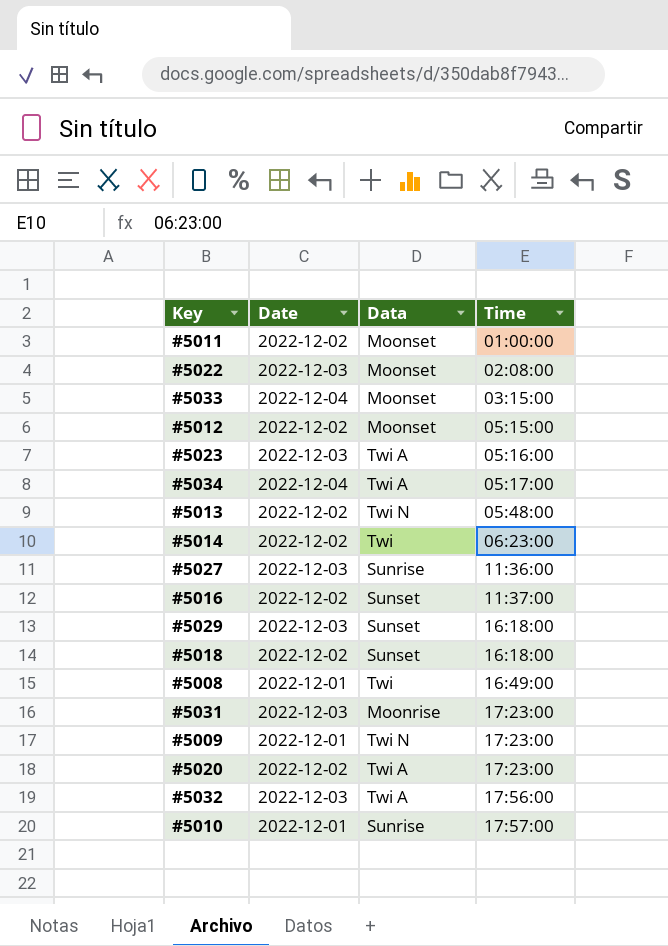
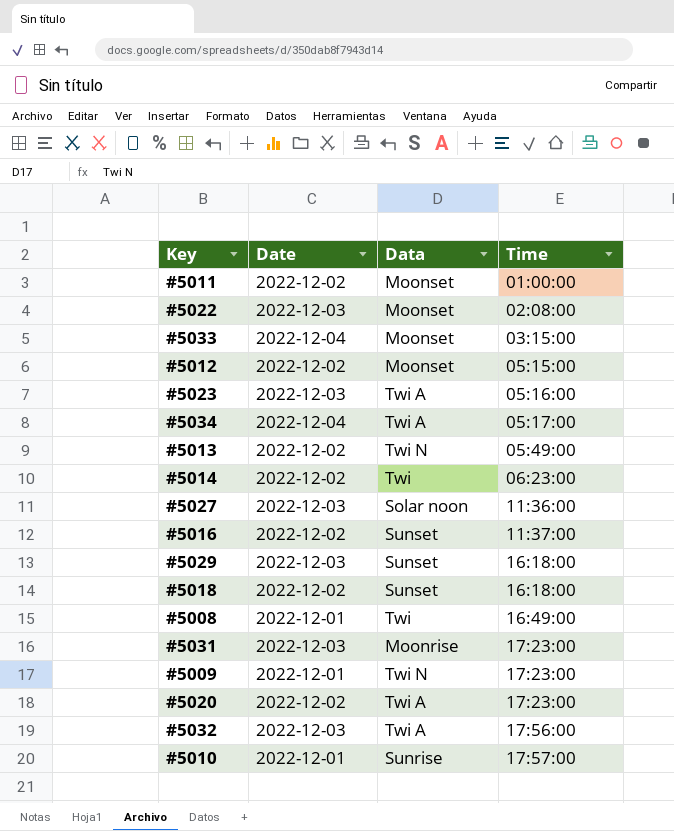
#5013 | Time: 05:48:00 -> 05:49:00
#5027 | Data: Sunrise -> Solar noon

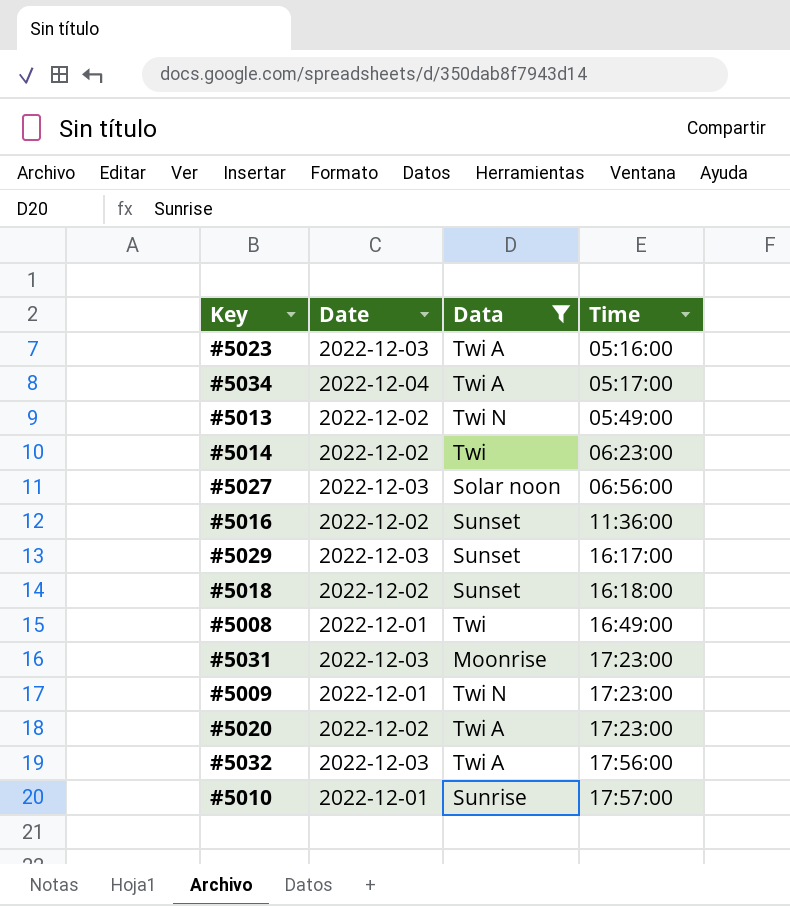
filter: none -> Data != Moonset
#5027 | Time: 11:36:00 -> 06:56:00
#5016 | Time: 11:37:00 -> 11:36:00
#5029 | Time: 16:18:00 -> 16:17:00

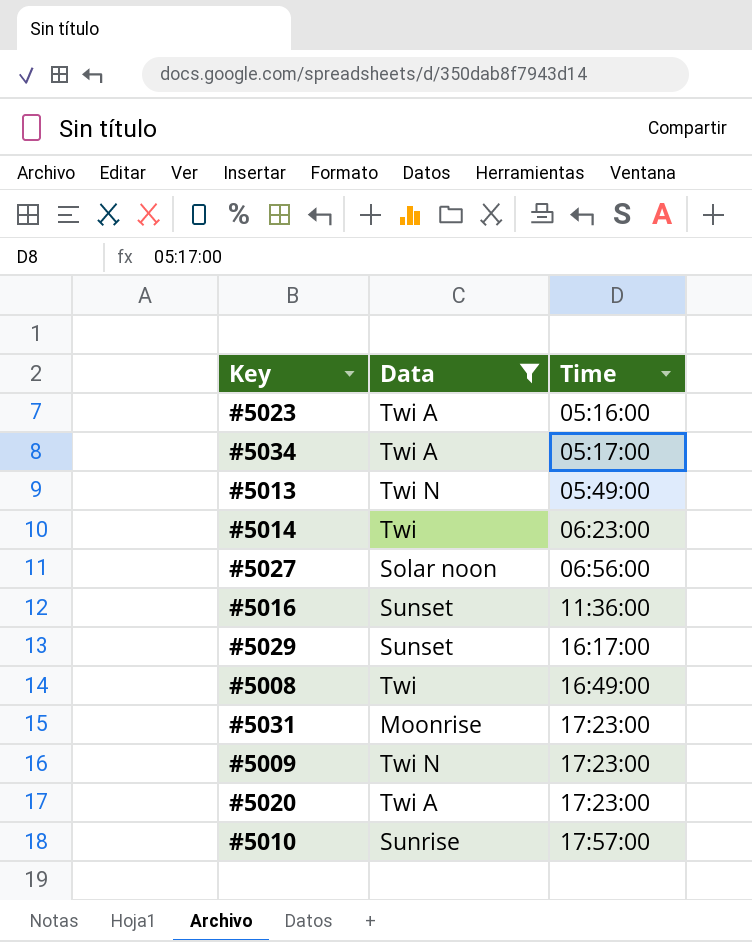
column Date | position: 2 -> none
row #5018: 2022-12-02 | Sunset | 16:18:00 -> none
row #5032: 2022-12-03 | Twi A | 17:56:00 -> none

